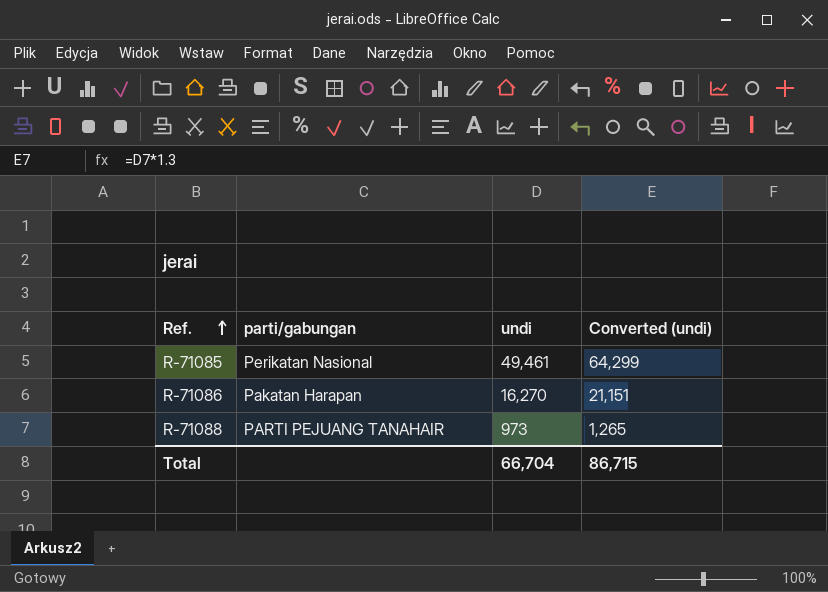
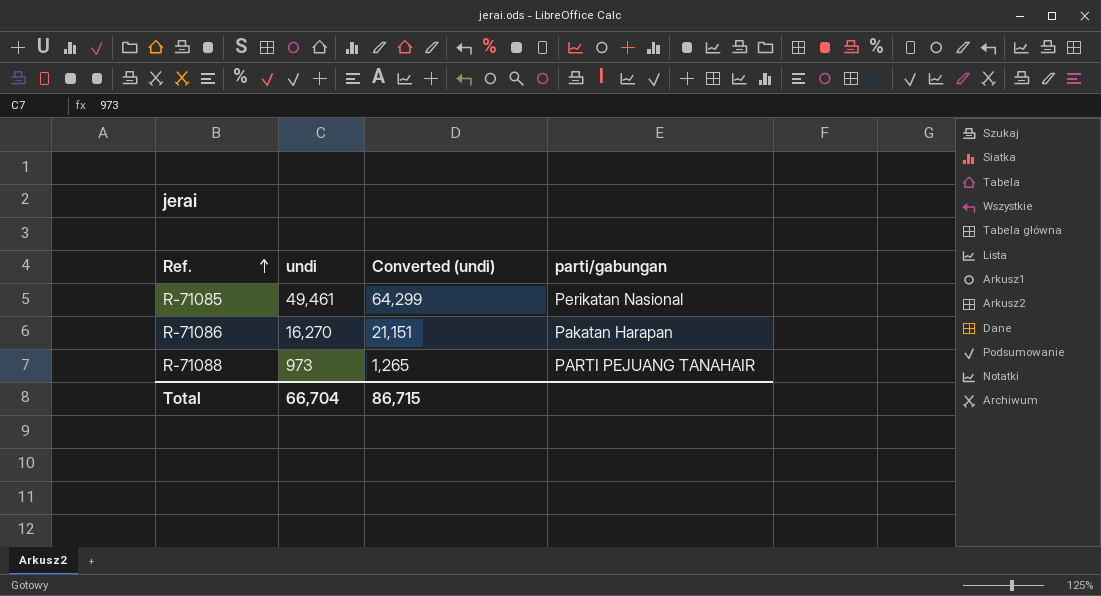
column parti/gabungan | position: 2 -> 4

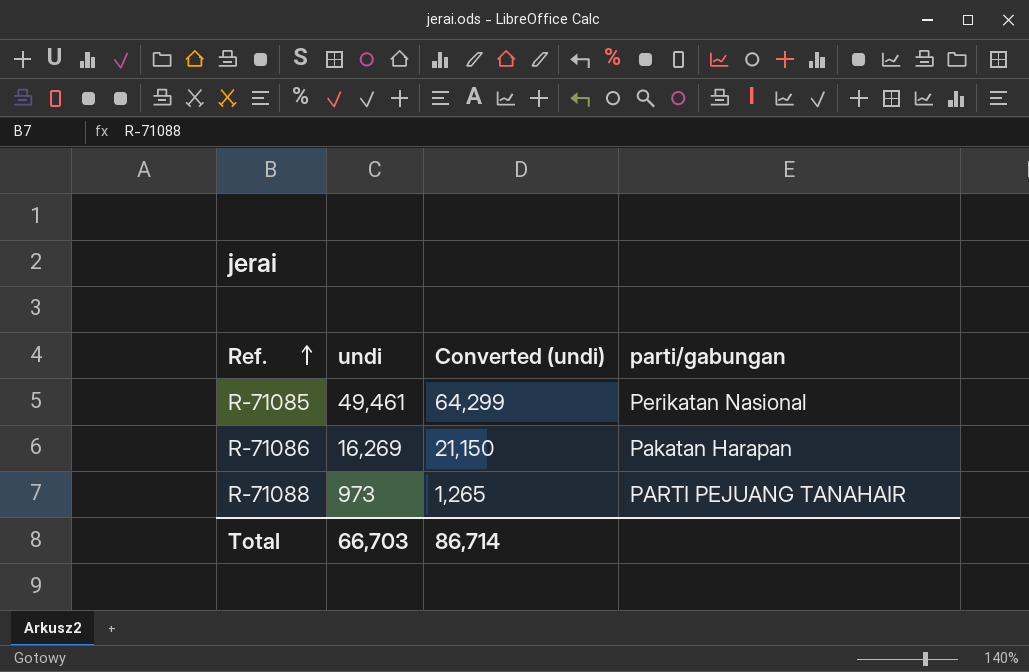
R-71086 | undi: 16,270 -> 16,269
R-71086 | Converted (undi): 21,151 -> 21,150
Total | undi: 66,704 -> 66,703
Total | Converted (undi): 86,715 -> 86,714

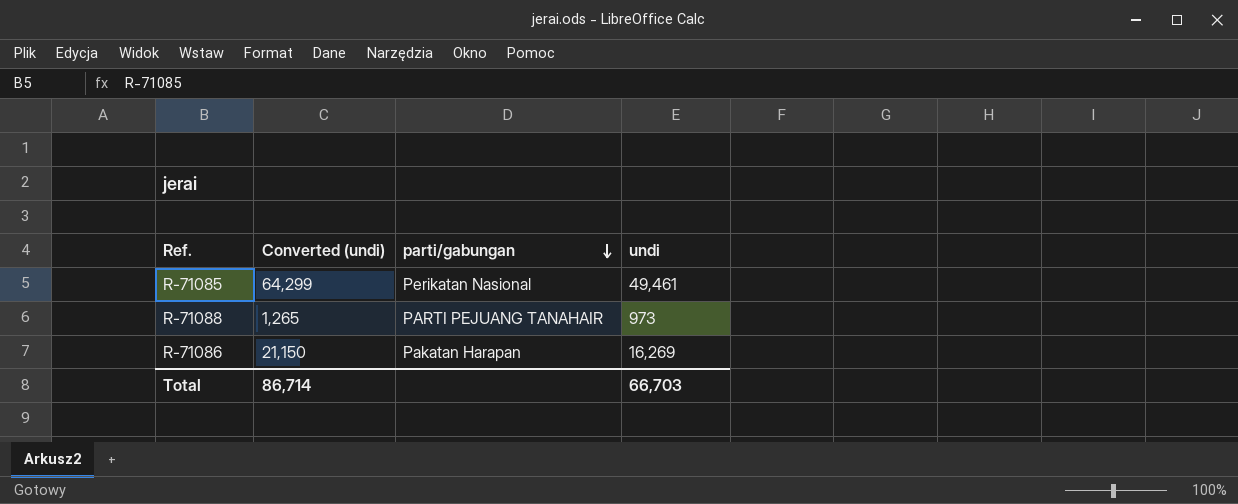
row order: Ref. ascending -> parti/gabungan descending
column undi | position: 2 -> 4

